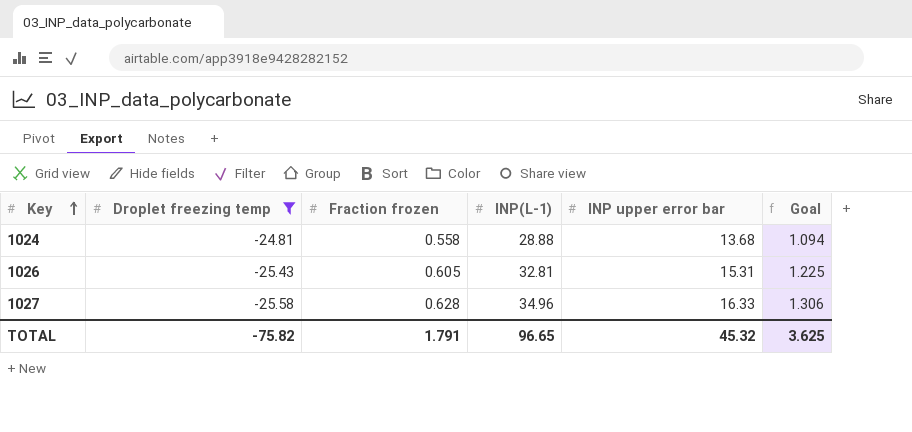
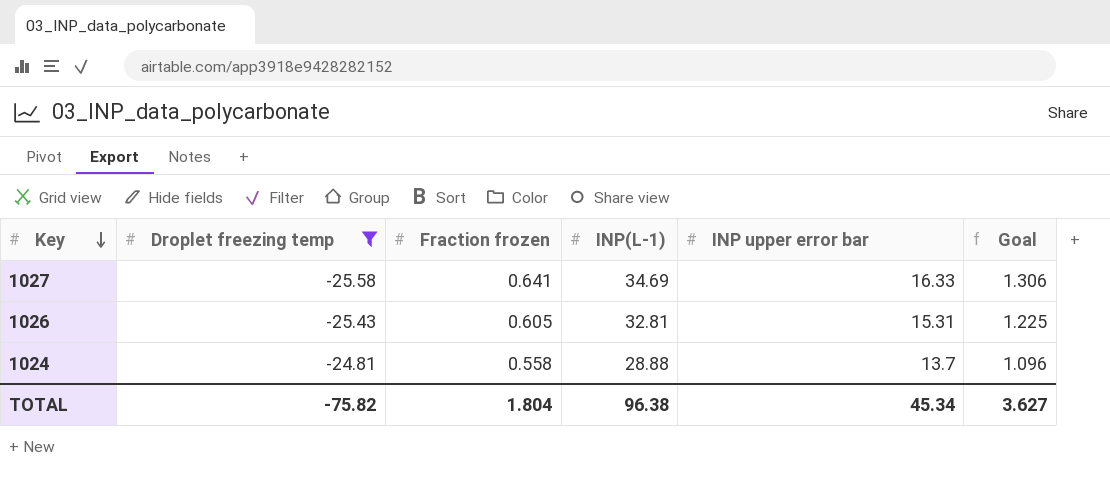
row order: Key ascending -> Key descending
1027 | Fraction frozen: 0.628 -> 0.641
1027 | INP(L-1): 34.96 -> 34.69
1024 | INP upper error bar: 13.68 -> 13.7
1024 | Goal: 1.094 -> 1.096
TOTAL | Fraction frozen: 1.791 -> 1.804
TOTAL | INP(L-1): 96.65 -> 96.38
TOTAL | INP upper error bar: 45.32 -> 45.34
TOTAL | Goal: 3.625 -> 3.627

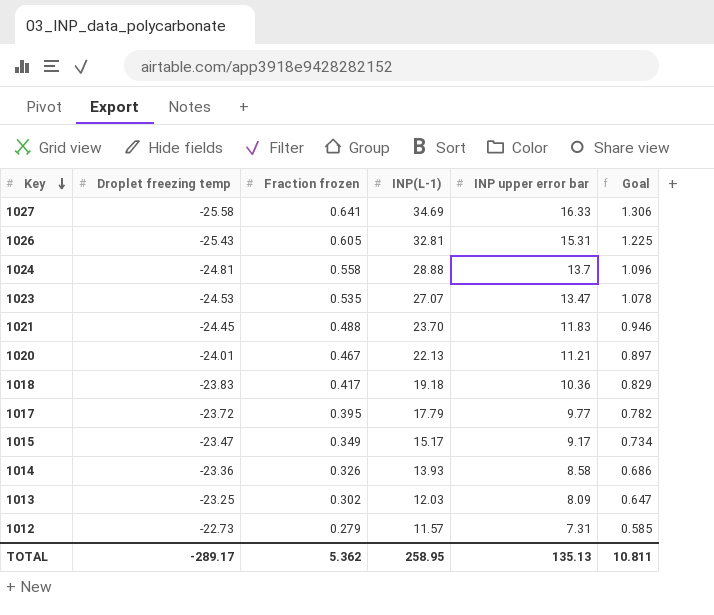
filter: Droplet freezing temp <= -24.81 -> none
TOTAL | Droplet freezing temp: -75.82 -> -289.17
TOTAL | Fraction frozen: 1.804 -> 5.362
TOTAL | INP(L-1): 96.38 -> 258.95
TOTAL | INP upper error bar: 45.34 -> 135.13
TOTAL | Goal: 3.627 -> 10.811

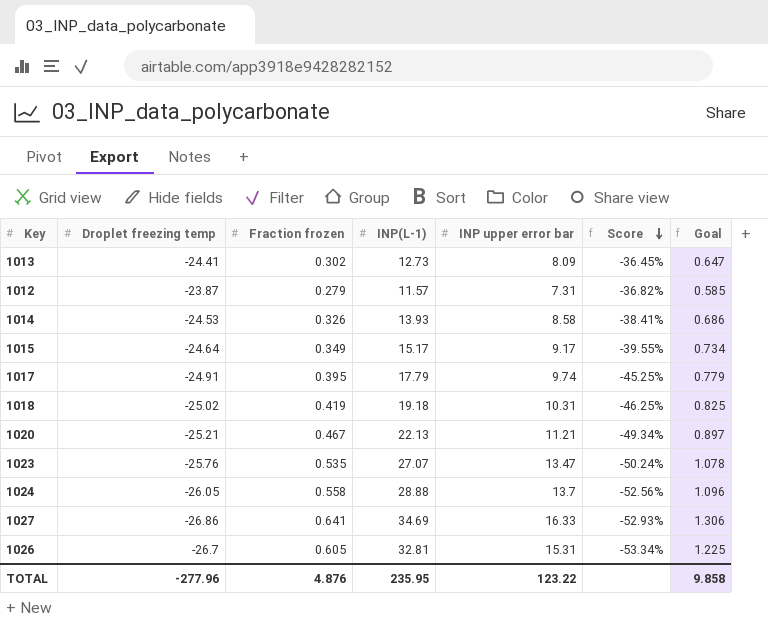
row order: Key descending -> Score descending
column Score | formula: none -> ([INP upper error bar] - [INP(L-1)]) / [INP(L-1)]
row 1021: -24.45 | 0.488 | 23.70 | 11.83 | 0.946 -> none
1013 | Droplet freezing temp: -23.25 -> -24.41
1013 | INP(L-1): 12.03 -> 12.73
1012 | Droplet freezing temp: -22.73 -> -23.87
1014 | Droplet freezing temp: -23.36 -> -24.53
1015 | Droplet freezing temp: -23.47 -> -24.64
1017 | Droplet freezing temp: -23.72 -> -24.91
1017 | INP upper error bar: 9.77 -> 9.74
1017 | Goal: 0.782 -> 0.779
1018 | Droplet freezing temp: -23.83 -> -25.02
1018 | Fraction frozen: 0.417 -> 0.419
1018 | INP upper error bar: 10.36 -> 10.31
1018 | Goal: 0.829 -> 0.825
1020 | Droplet freezing temp: -24.01 -> -25.21
1023 | Droplet freezing temp: -24.53 -> -25.76
1024 | Droplet freezing temp: -24.81 -> -26.05
1027 | Droplet freezing temp: -25.58 -> -26.86
1026 | Droplet freezing temp: -25.43 -> -26.7
TOTAL | Droplet freezing temp: -289.17 -> -277.96
TOTAL | Fraction frozen: 5.362 -> 4.876
TOTAL | INP(L-1): 258.95 -> 235.95
TOTAL | INP upper error bar: 135.13 -> 123.22
TOTAL | Goal: 10.811 -> 9.858

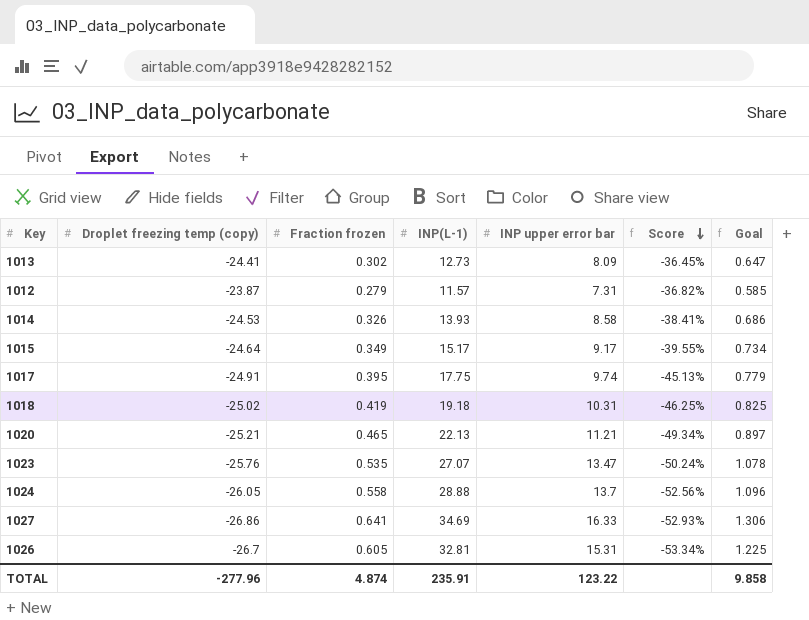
column name: Droplet freezing temp -> Droplet freezing temp (copy)
1017 | INP(L-1): 17.79 -> 17.75
1017 | Score: -45.25% -> -45.13%
1020 | Fraction frozen: 0.467 -> 0.465
TOTAL | Fraction frozen: 4.876 -> 4.874
TOTAL | INP(L-1): 235.95 -> 235.91

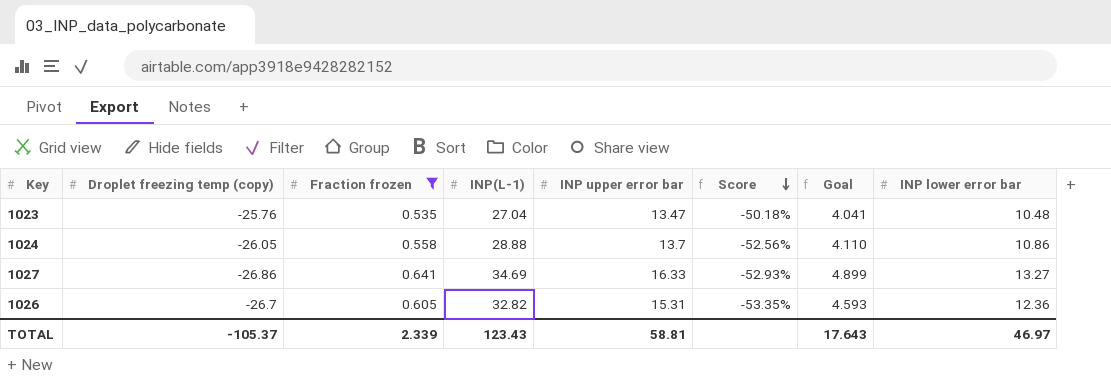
filter: none -> Fraction frozen >= 0.535
column Goal | formula: [INP upper error bar] * 0.08 -> [INP upper error bar] * 0.3
column INP lower error bar | position: none -> 8
1023 | INP(L-1): 27.07 -> 27.04
1023 | Score: -50.24% -> -50.18%
1026 | INP(L-1): 32.81 -> 32.82
1026 | Score: -53.34% -> -53.35%
TOTAL | Droplet freezing temp (copy): -277.96 -> -105.37
TOTAL | Fraction frozen: 4.874 -> 2.339
TOTAL | INP(L-1): 235.91 -> 123.43
TOTAL | INP upper error bar: 123.22 -> 58.81
TOTAL | Goal: 9.858 -> 17.643

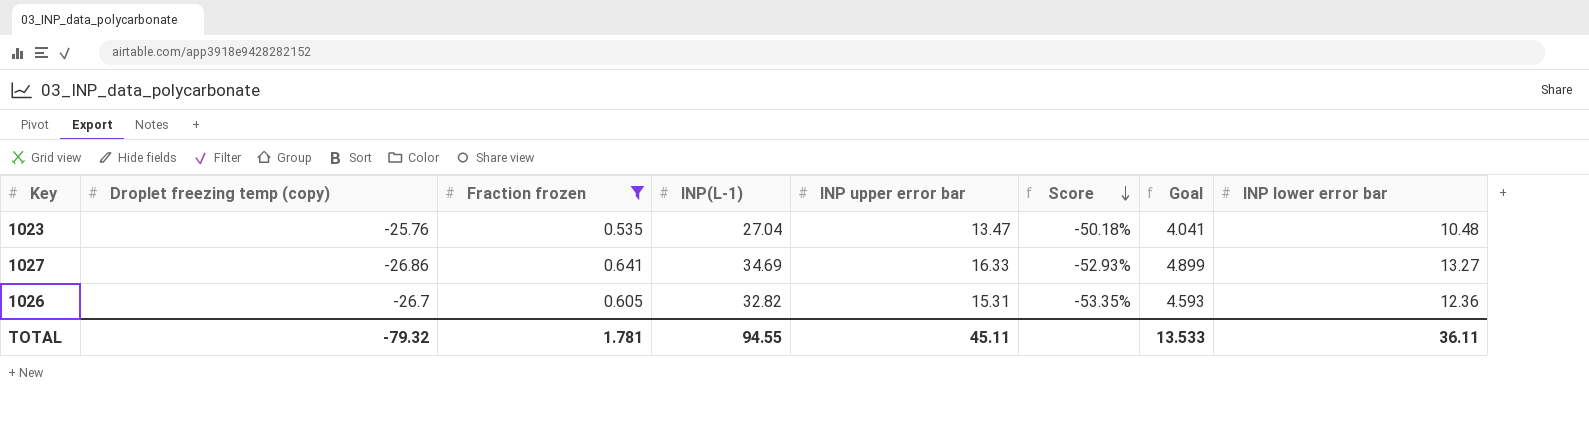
row 1024: -26.05 | 0.558 | 28.88 | 13.7 | -52.56% | 4.110 | 10.86 -> none
TOTAL | Droplet freezing temp (copy): -105.37 -> -79.32
TOTAL | Fraction frozen: 2.339 -> 1.781
TOTAL | INP(L-1): 123.43 -> 94.55
TOTAL | INP upper error bar: 58.81 -> 45.11
TOTAL | Goal: 17.643 -> 13.533
TOTAL | INP lower error bar: 46.97 -> 36.11

